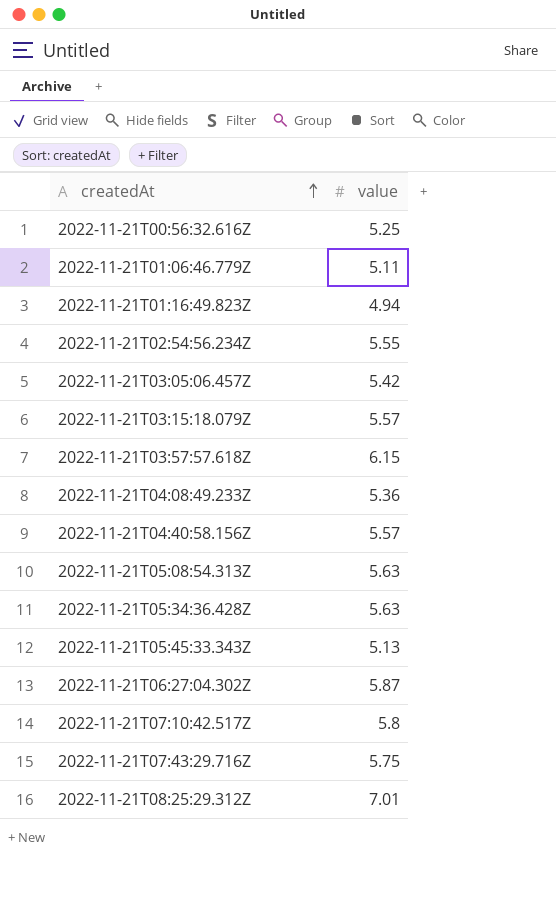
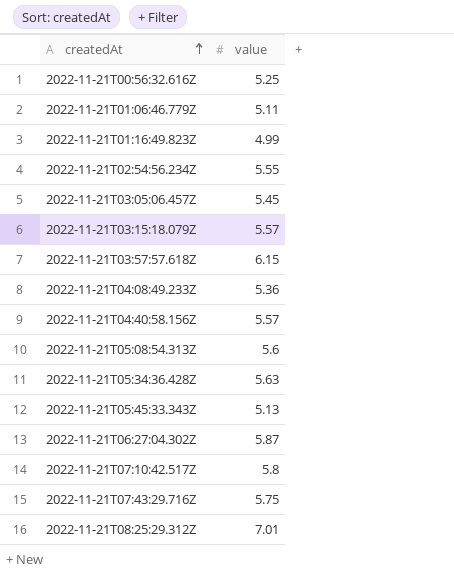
2022-11-21T01:16:49.823Z | value: 4.94 -> 4.99
2022-11-21T03:05:06.457Z | value: 5.42 -> 5.45
2022-11-21T05:08:54.313Z | value: 5.63 -> 5.6

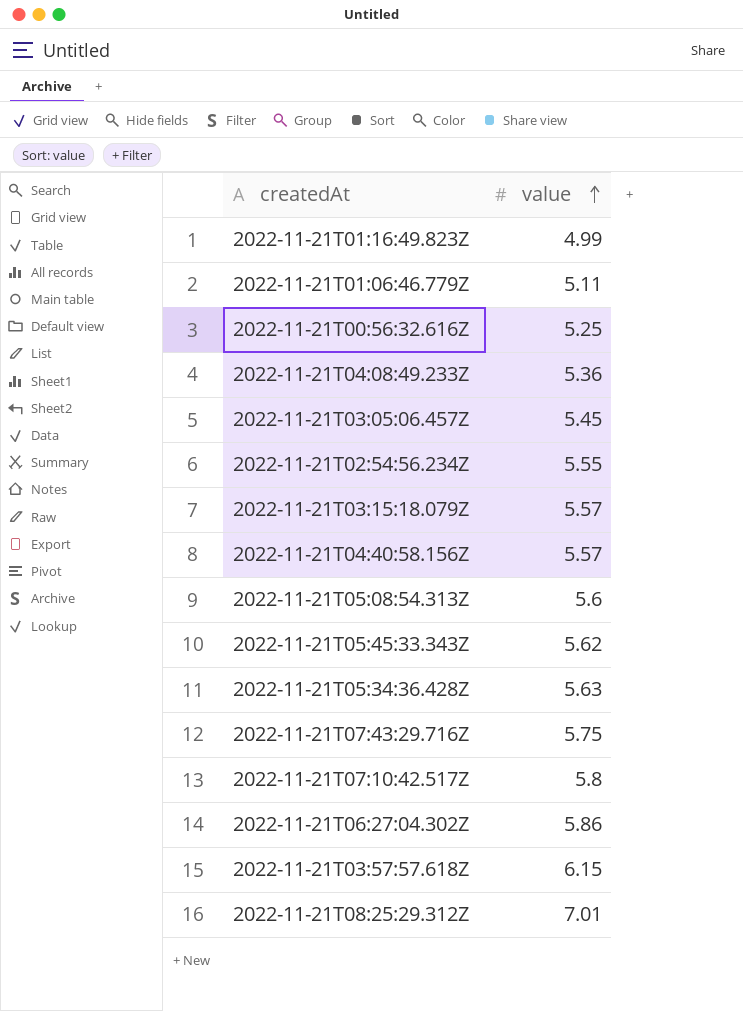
row order: createdAt ascending -> value ascending
2022-11-21T05:45:33.343Z | value: 5.13 -> 5.62
2022-11-21T06:27:04.302Z | value: 5.87 -> 5.86

